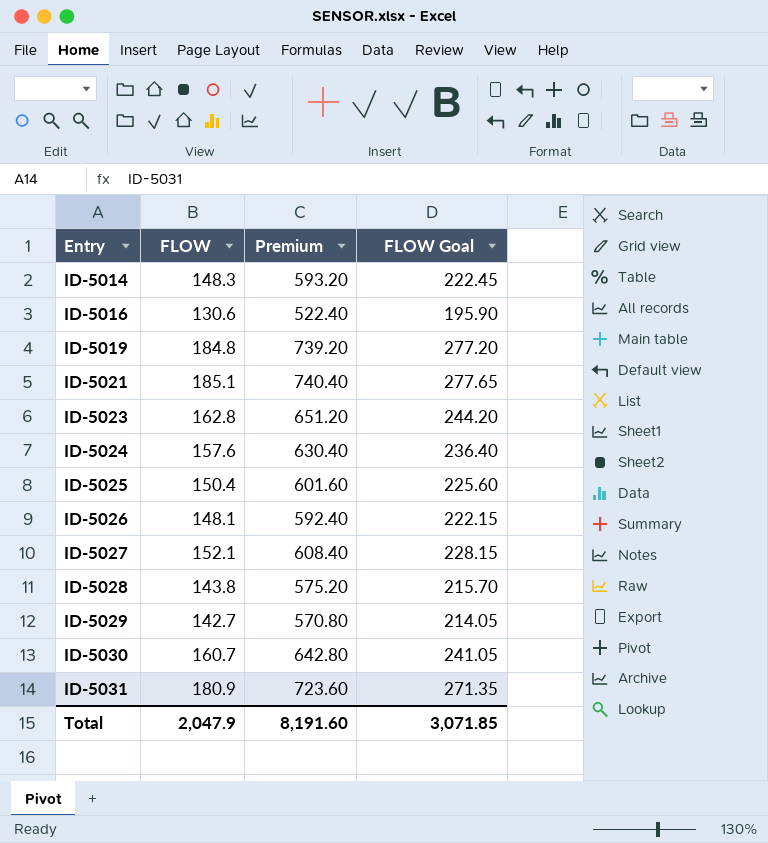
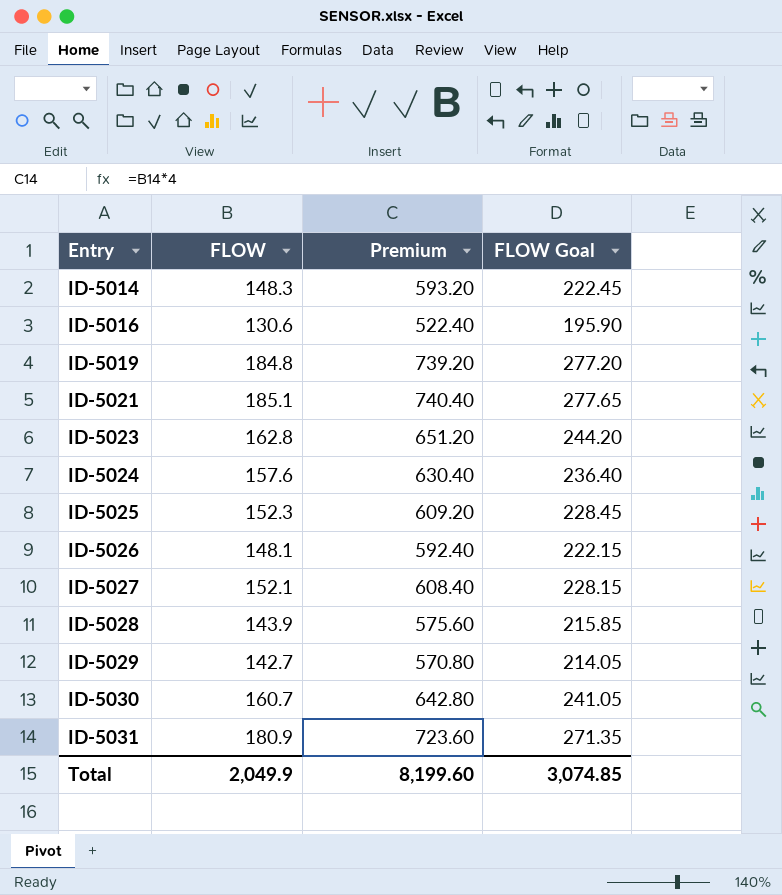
ID-5025 | FLOW: 150.4 -> 152.3
ID-5025 | Premium: 601.60 -> 609.20
ID-5025 | FLOW Goal: 225.60 -> 228.45
ID-5028 | FLOW: 143.8 -> 143.9
ID-5028 | Premium: 575.20 -> 575.60
ID-5028 | FLOW Goal: 215.70 -> 215.85
Total | FLOW: 2,047.9 -> 2,049.9
Total | Premium: 8,191.60 -> 8,199.60
Total | FLOW Goal: 3,071.85 -> 3,074.85

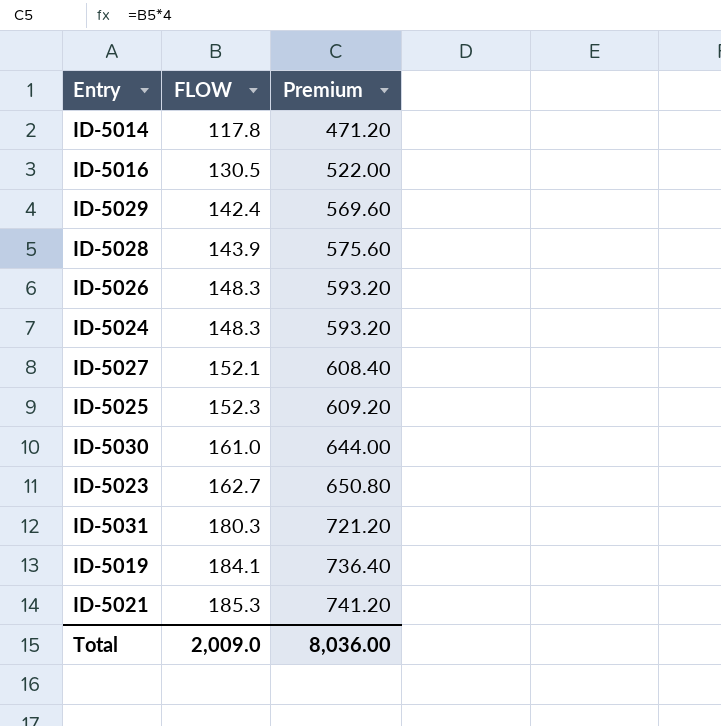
row order: Entry ascending -> FLOW ascending
column FLOW Goal | formula: [FLOW] * 1.5 -> none
ID-5014 | FLOW: 148.3 -> 117.8
ID-5014 | Premium: 593.20 -> 471.20
ID-5016 | FLOW: 130.6 -> 130.5
ID-5016 | Premium: 522.40 -> 522.00
ID-5029 | FLOW: 142.7 -> 142.4
ID-5029 | Premium: 570.80 -> 569.60
ID-5026 | FLOW: 148.1 -> 148.3
ID-5026 | Premium: 592.40 -> 593.20
ID-5024 | FLOW: 157.6 -> 148.3
ID-5024 | Premium: 630.40 -> 593.20
ID-5030 | FLOW: 160.7 -> 161.0
ID-5030 | Premium: 642.80 -> 644.00
ID-5023 | FLOW: 162.8 -> 162.7
ID-5023 | Premium: 651.20 -> 650.80
ID-5031 | FLOW: 180.9 -> 180.3
ID-5031 | Premium: 723.60 -> 721.20
ID-5019 | FLOW: 184.8 -> 184.1
ID-5019 | Premium: 739.20 -> 736.40
ID-5021 | FLOW: 185.1 -> 185.3
ID-5021 | Premium: 740.40 -> 741.20
Total | FLOW: 2,049.9 -> 2,009.0
Total | Premium: 8,199.60 -> 8,036.00

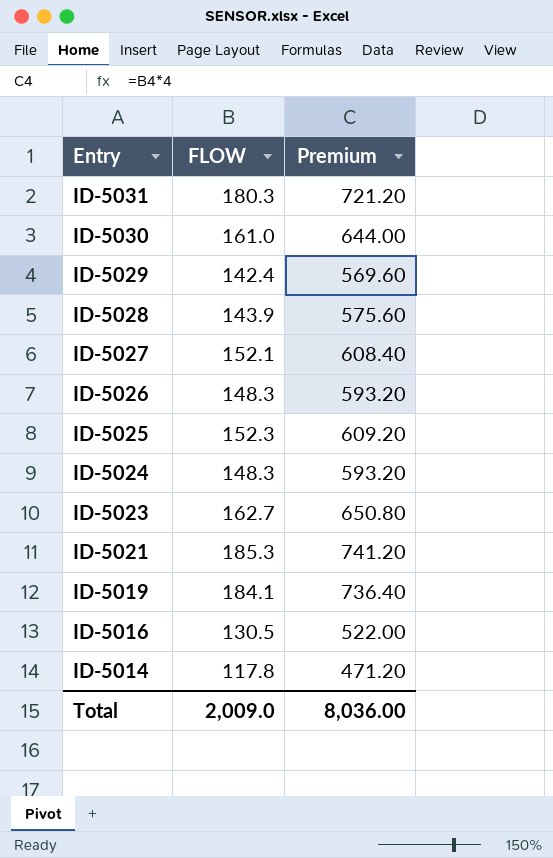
row order: FLOW ascending -> Entry descending

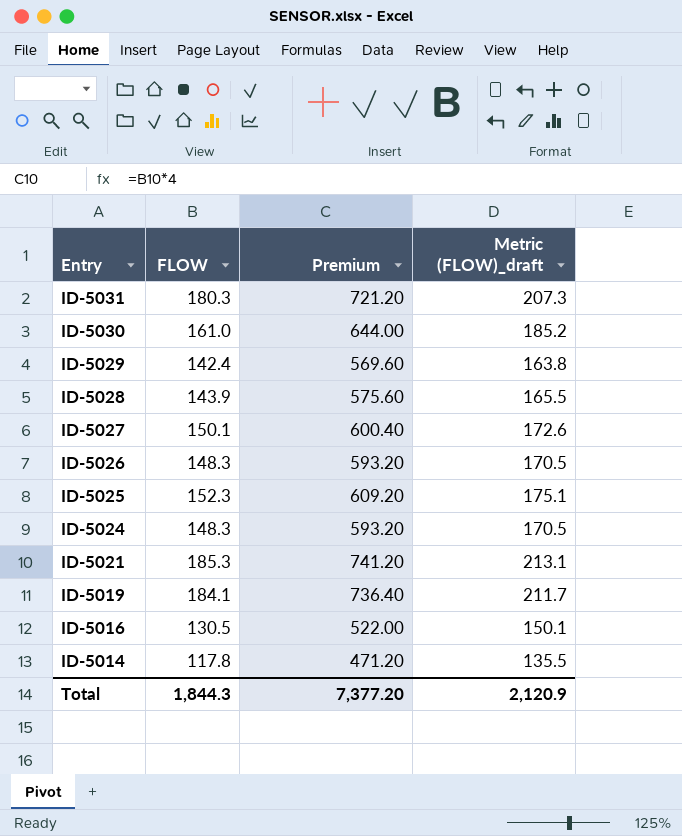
column Metric (FLOW)_draft | formula: none -> [FLOW] * 1.15
row ID-5023: 162.7 | 650.80 -> none
ID-5027 | FLOW: 152.1 -> 150.1
ID-5027 | Premium: 608.40 -> 600.40
Total | FLOW: 2,009.0 -> 1,844.3
Total | Premium: 8,036.00 -> 7,377.20

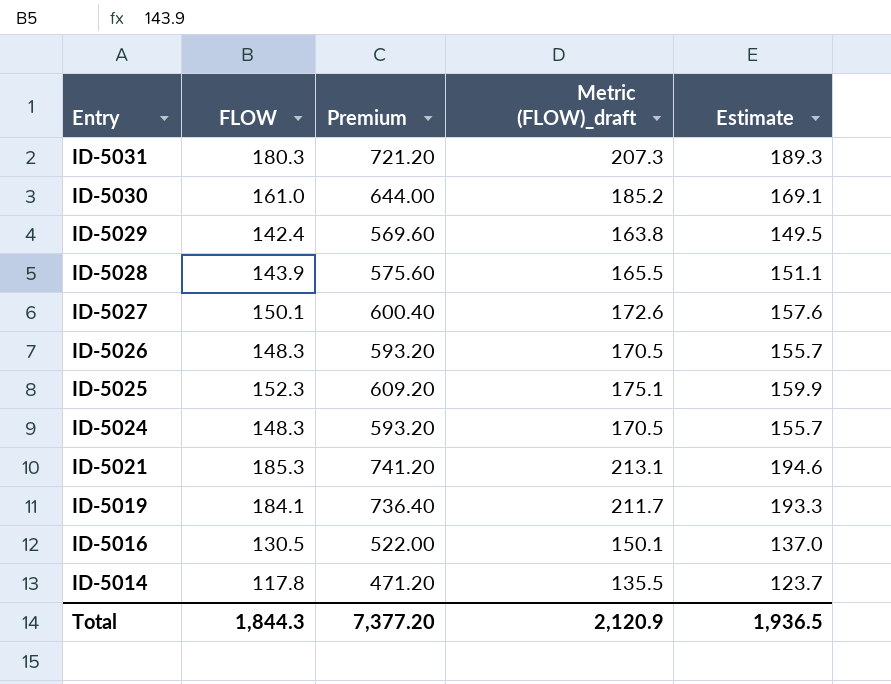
column Estimate | formula: none -> [FLOW] * 1.05

